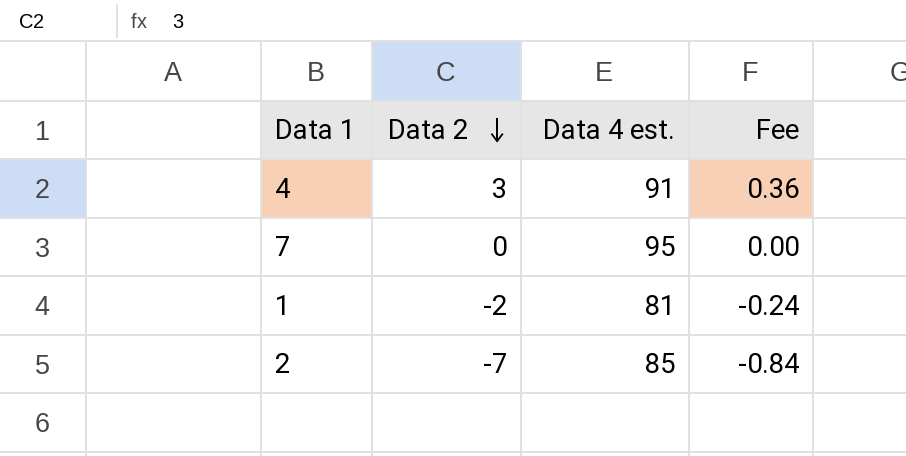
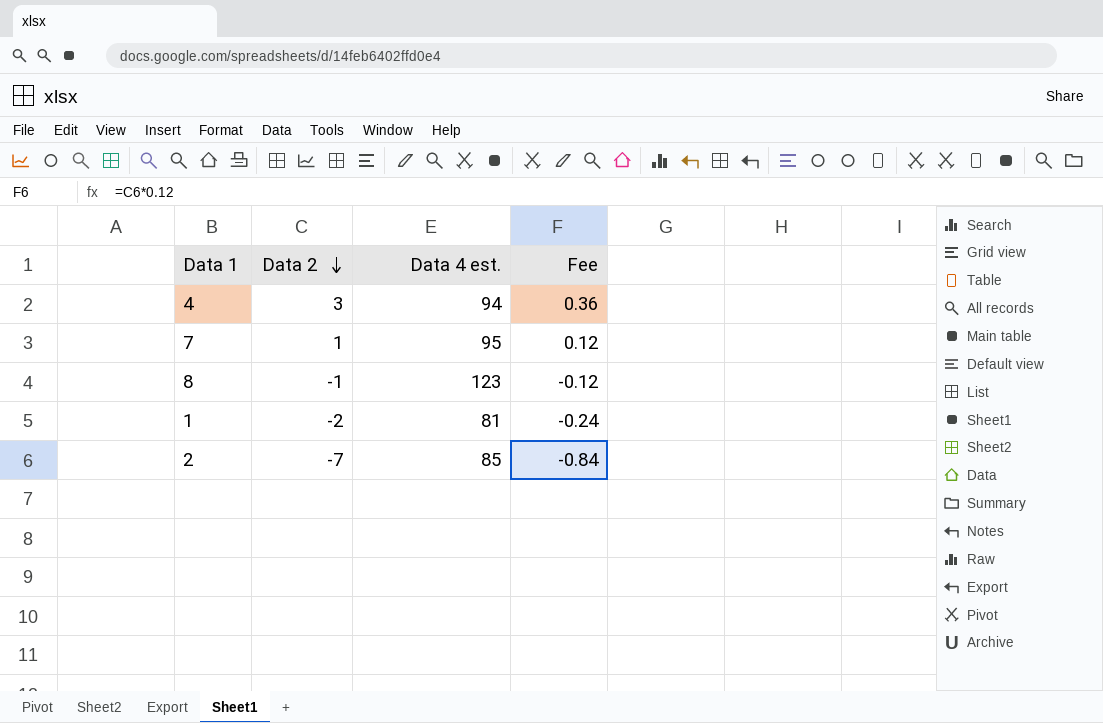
4 | Data 4 est.: 91 -> 94
7 | Data 2: 0 -> 1
7 | Fee: 0.00 -> 0.12
row 8: none -> -1 | 123 | -0.12

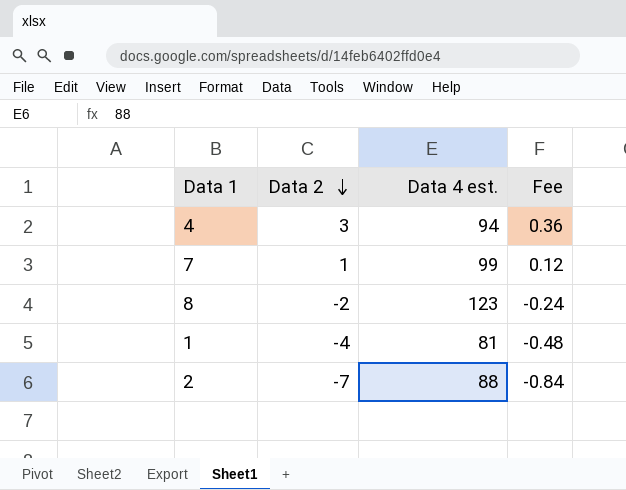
7 | Data 4 est.: 95 -> 99
8 | Data 2: -1 -> -2
8 | Fee: -0.12 -> -0.24
1 | Data 2: -2 -> -4
1 | Fee: -0.24 -> -0.48
2 | Data 4 est.: 85 -> 88

